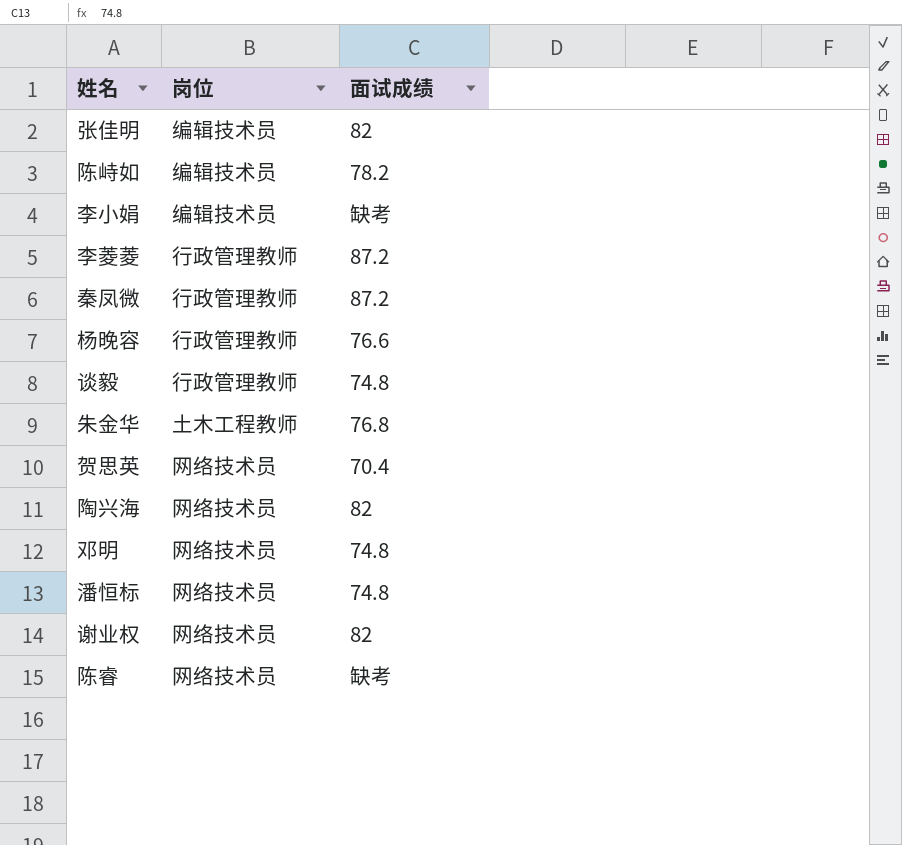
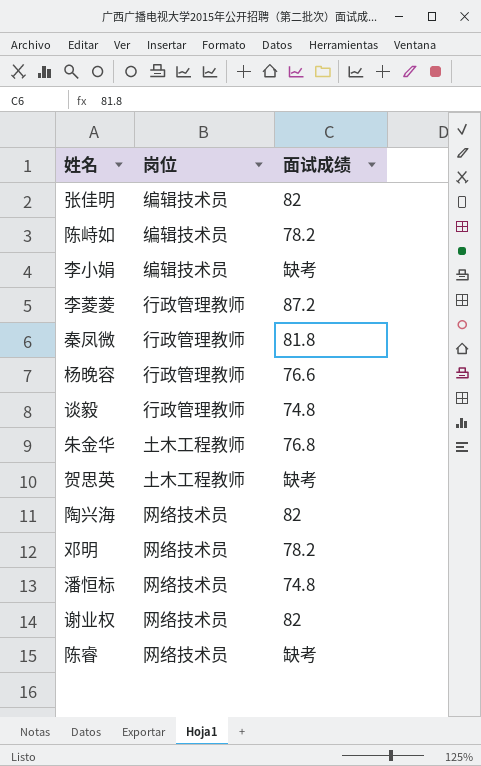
秦凤微 | 面试成绩: 87.2 -> 81.8
贺思英 | 岗位: 网络技术员 -> 土木工程教师
贺思英 | 面试成绩: 70.4 -> 缺考
邓明 | 面试成绩: 74.8 -> 78.2

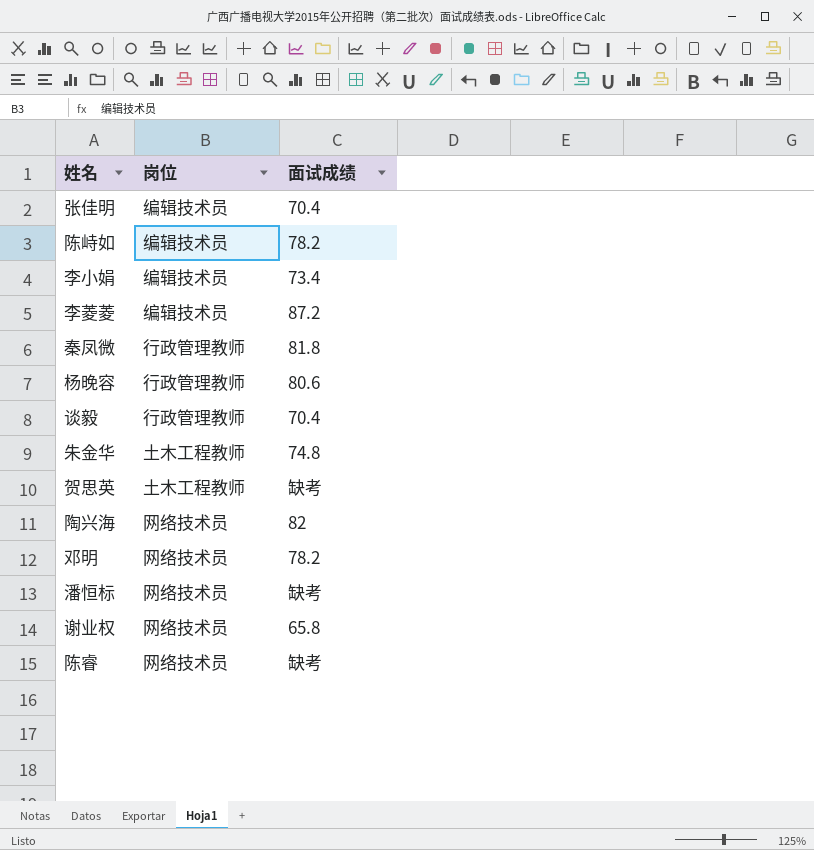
张佳明 | 面试成绩: 82 -> 70.4
李小娟 | 面试成绩: 缺考 -> 73.4
李菱菱 | 岗位: 行政管理教师 -> 编辑技术员
杨晚容 | 面试成绩: 76.6 -> 80.6
谈毅 | 面试成绩: 74.8 -> 70.4
朱金华 | 面试成绩: 76.8 -> 74.8
潘恒标 | 面试成绩: 74.8 -> 缺考
谢业权 | 面试成绩: 82 -> 65.8

